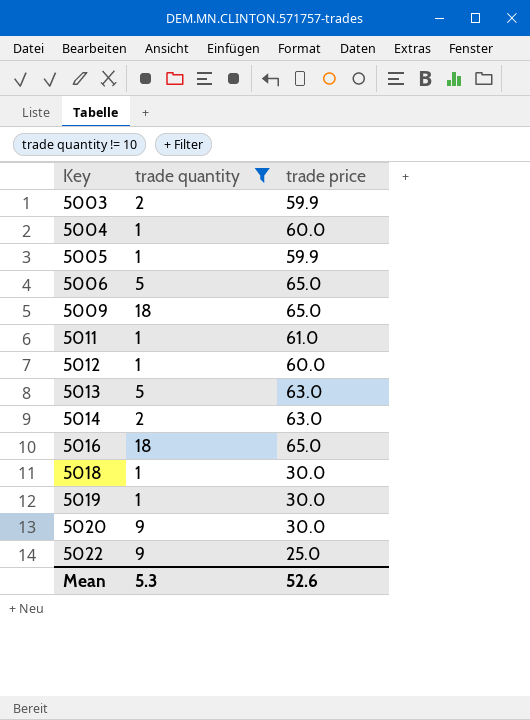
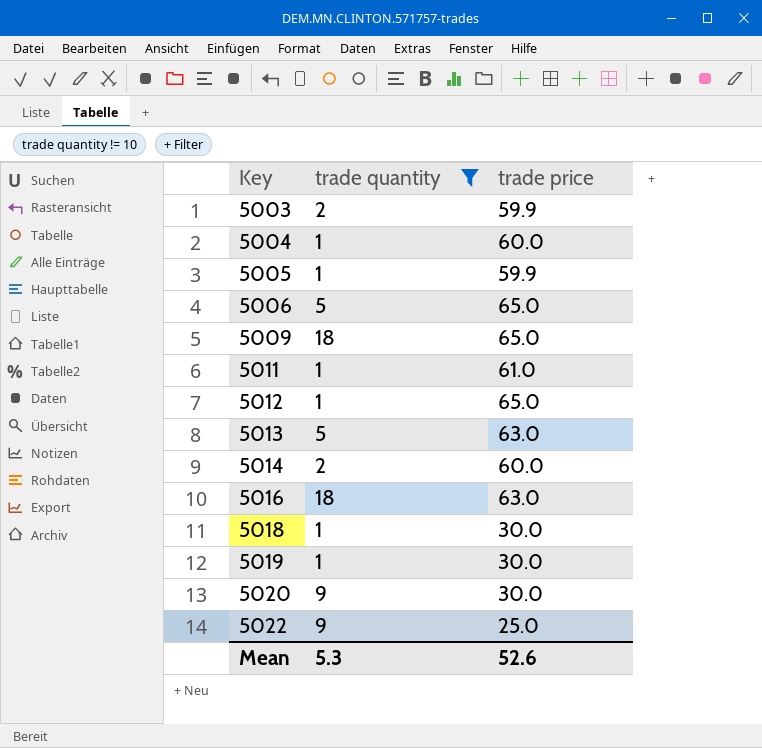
5012 | trade price: 60.0 -> 65.0
5014 | trade price: 63.0 -> 60.0
5016 | trade price: 65.0 -> 63.0

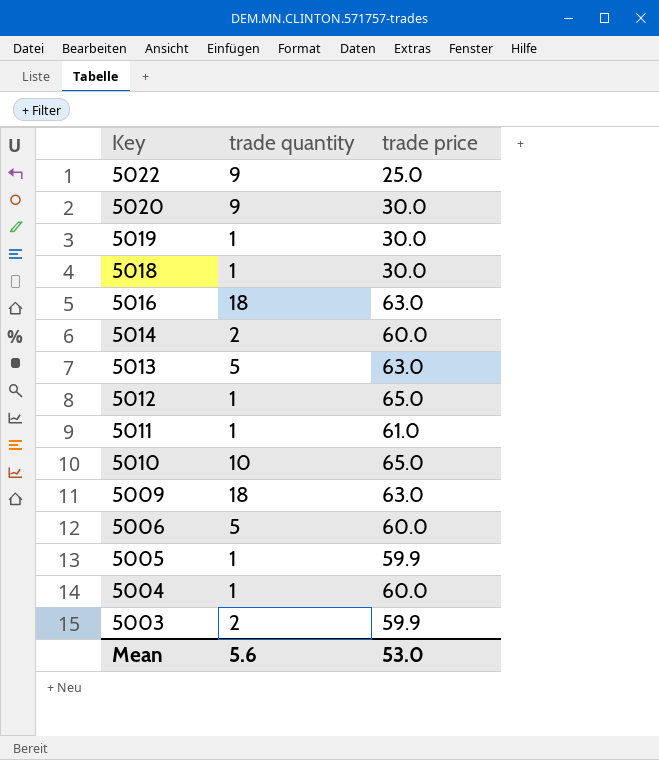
filter: trade quantity != 10 -> none
row order: Key ascending -> Key descending
5009 | trade price: 65.0 -> 63.0
5006 | trade price: 65.0 -> 60.0
Mean | trade quantity: 5.3 -> 5.6
Mean | trade price: 52.6 -> 53.0

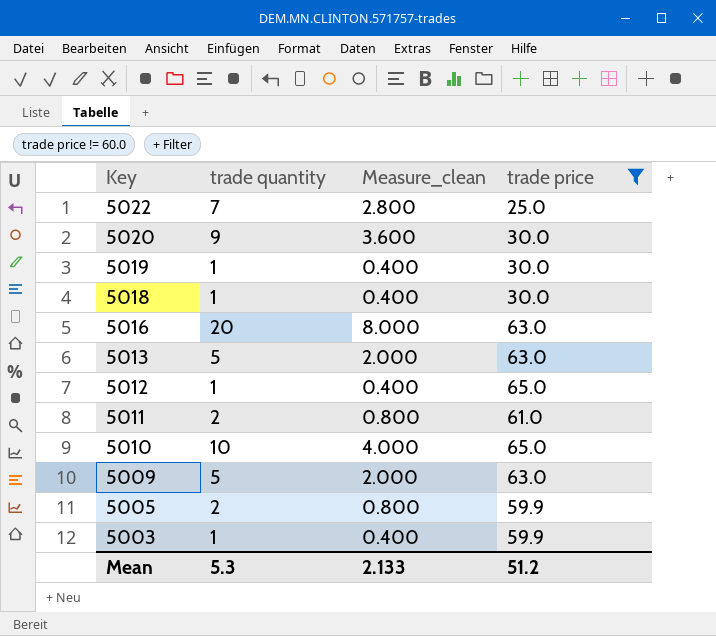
filter: none -> trade price != 60.0
column Measure_clean | formula: none -> [trade quantity] * 0.4
5022 | trade quantity: 9 -> 7
5016 | trade quantity: 18 -> 20
5011 | trade quantity: 1 -> 2
5009 | trade quantity: 18 -> 5
5005 | trade quantity: 1 -> 2
5003 | trade quantity: 2 -> 1
Mean | trade quantity: 5.6 -> 5.3
Mean | trade price: 53.0 -> 51.2

